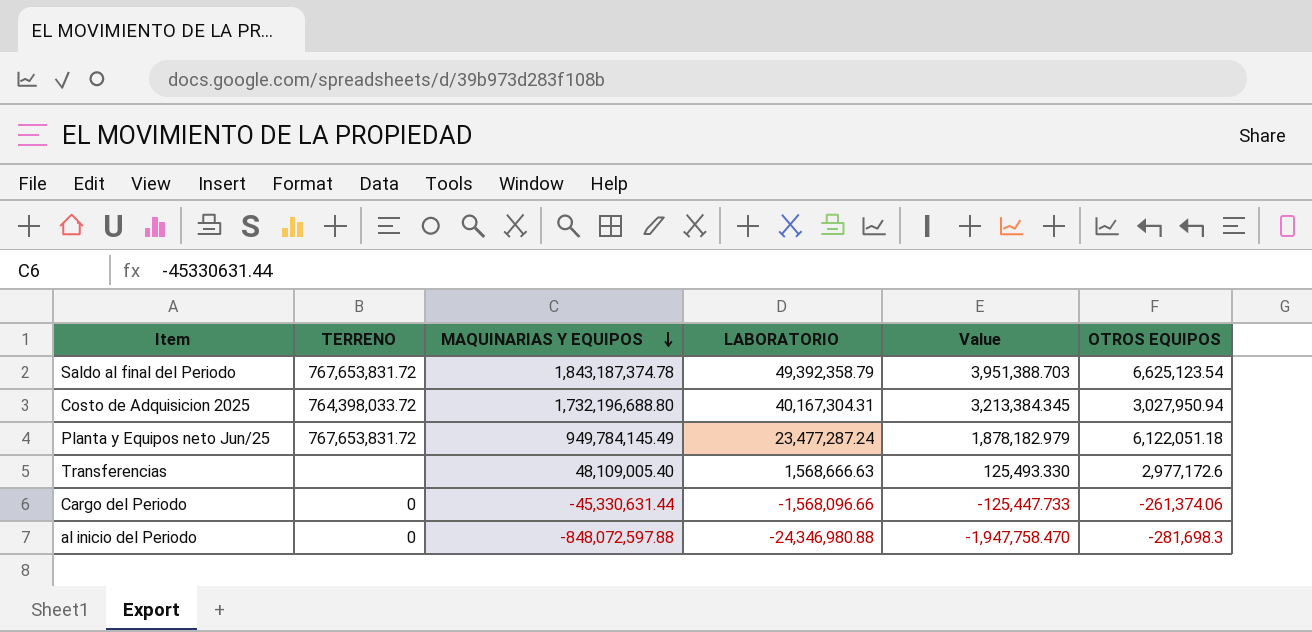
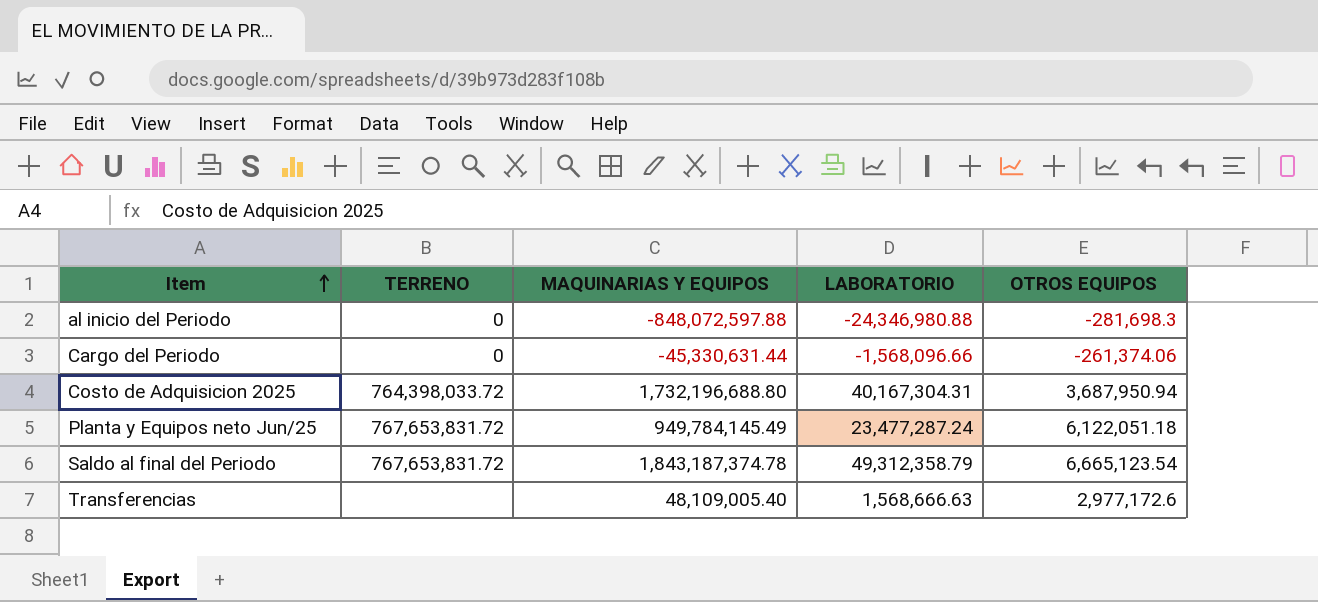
row order: MAQUINARIAS Y EQUIPOS descending -> Item ascending
column Value | formula: [LABORATORIO] * 0.08 -> none
Costo de Adquisicion 2025 | OTROS EQUIPOS: 3,027,950.94 -> 3,687,950.94
Saldo al final del Periodo | LABORATORIO: 49,392,358.79 -> 49,312,358.79
Saldo al final del Periodo | OTROS EQUIPOS: 6,625,123.54 -> 6,665,123.54

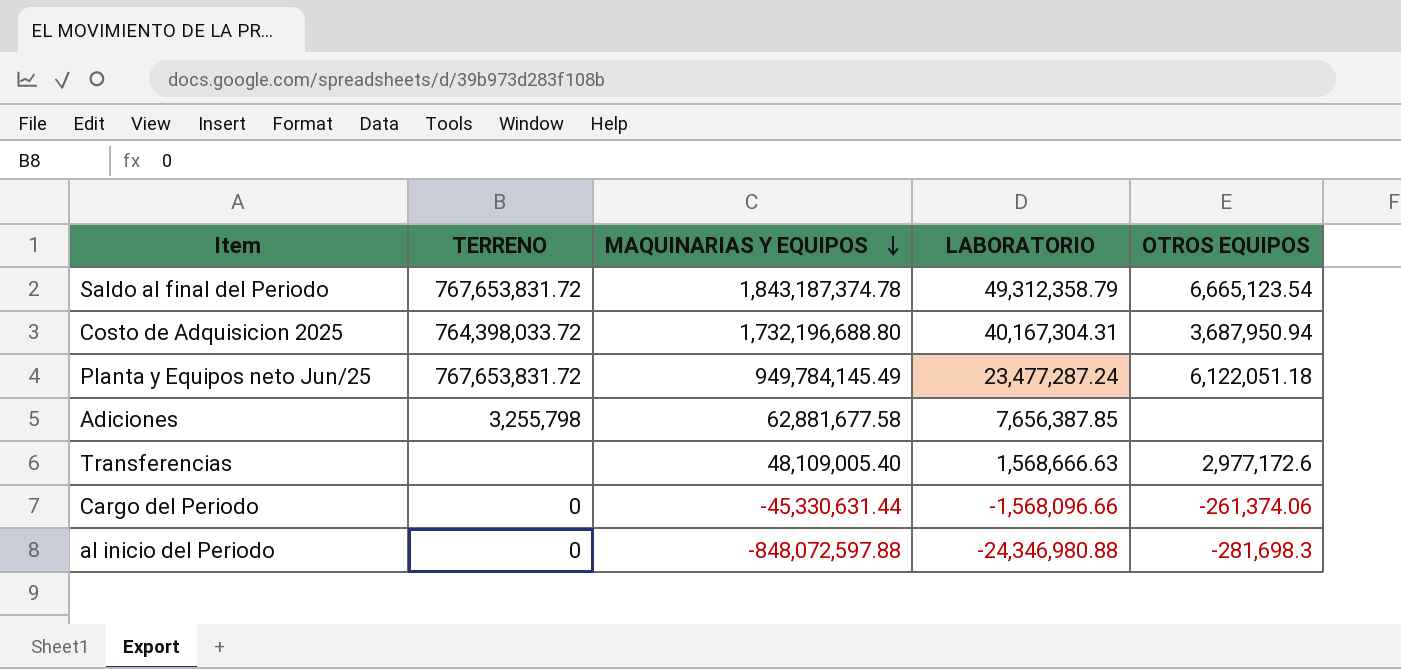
row order: Item ascending -> MAQUINARIAS Y EQUIPOS descending
row Adiciones: none -> 3,255,798 | 62,881,677.58 | 7,656,387.85 | none

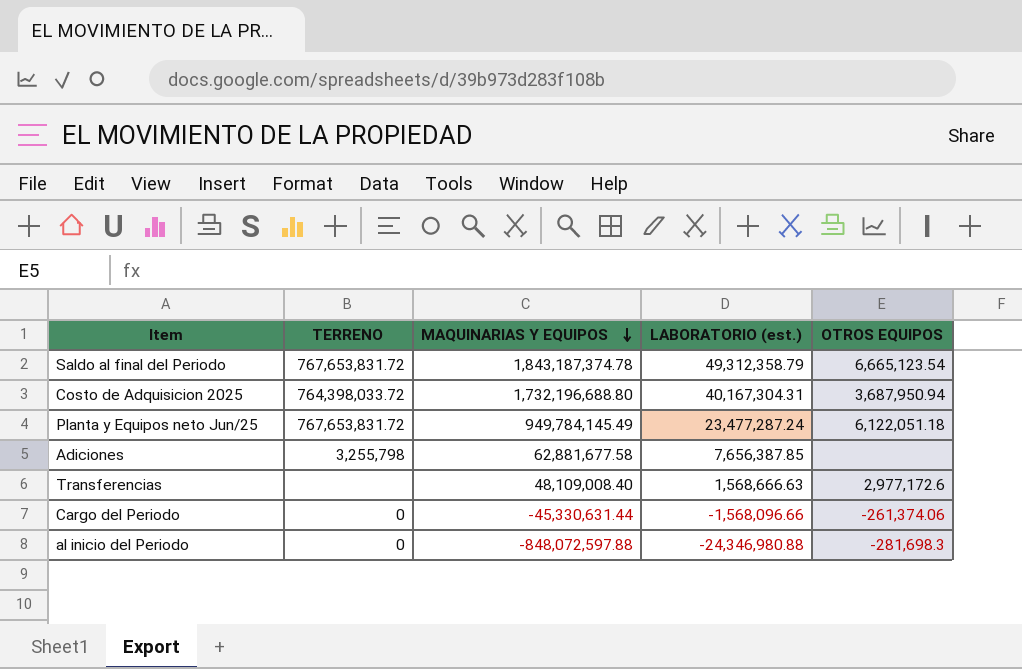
column name: LABORATORIO -> LABORATORIO (est.)
Transferencias | MAQUINARIAS Y EQUIPOS: 48,109,005.40 -> 48,109,008.40

